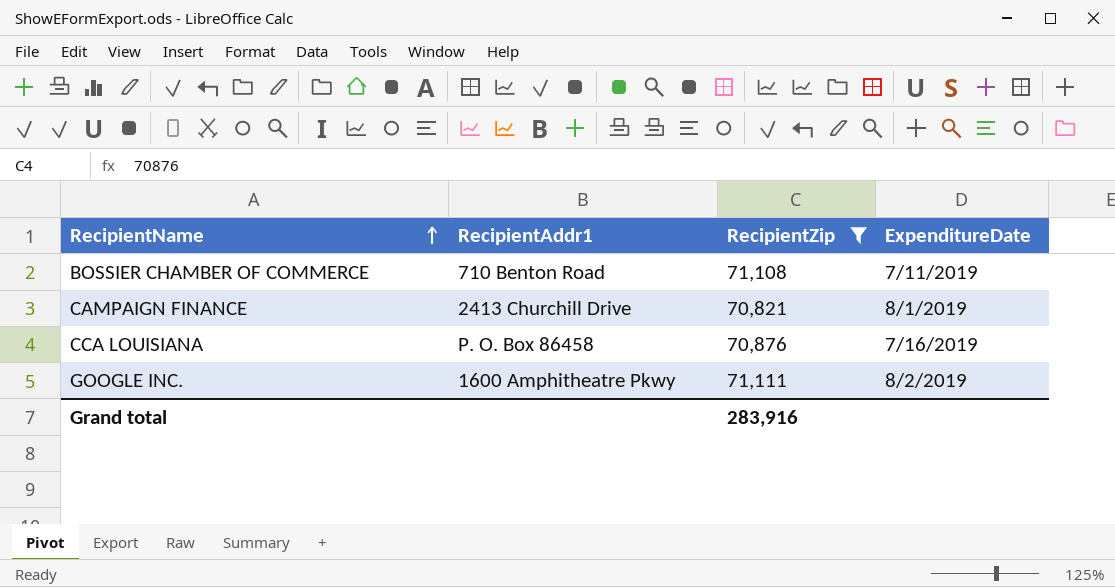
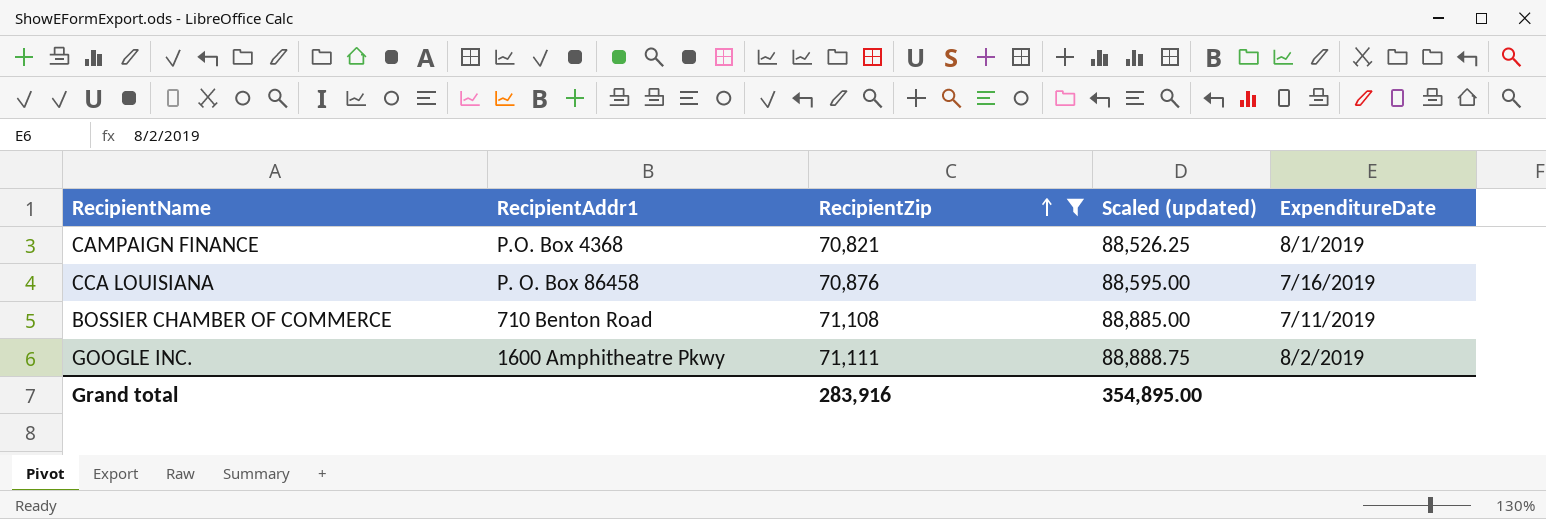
row order: RecipientName ascending -> RecipientZip ascending
column Scaled (updated) | formula: none -> [RecipientZip] * 1.25
CAMPAIGN FINANCE | RecipientAddr1: 2413 Churchill Drive -> P.O. Box 4368

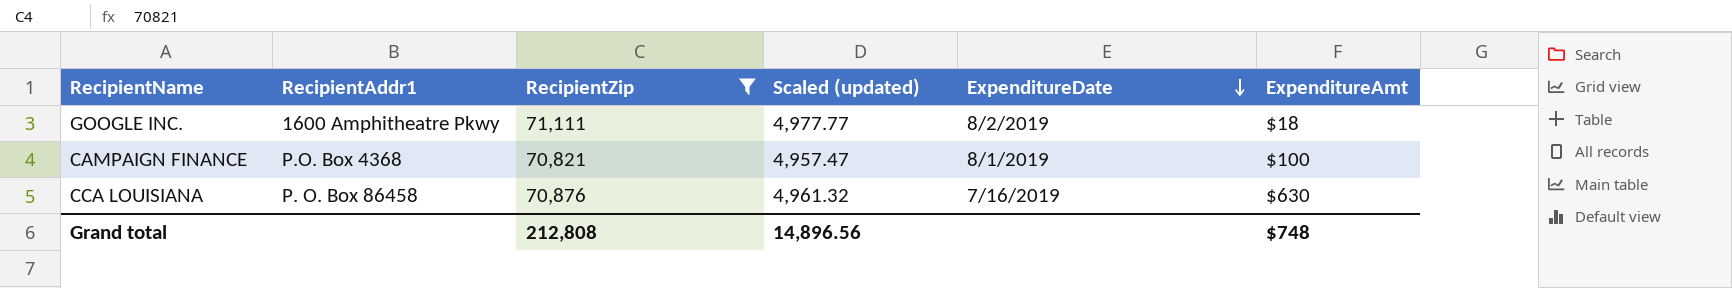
row order: RecipientZip ascending -> ExpenditureDate descending
column Scaled (updated) | formula: [RecipientZip] * 1.25 -> [RecipientZip] * 0.07
column ExpenditureAmt | position: none -> 6
row BOSSIER CHAMBER OF COMMERCE: 710 Benton Road | 71,108 | 88,885.00 | 7/11/2019 -> none
Grand total | RecipientZip: 283,916 -> 212,808
Grand total | Scaled (updated): 354,895.00 -> 14,896.56

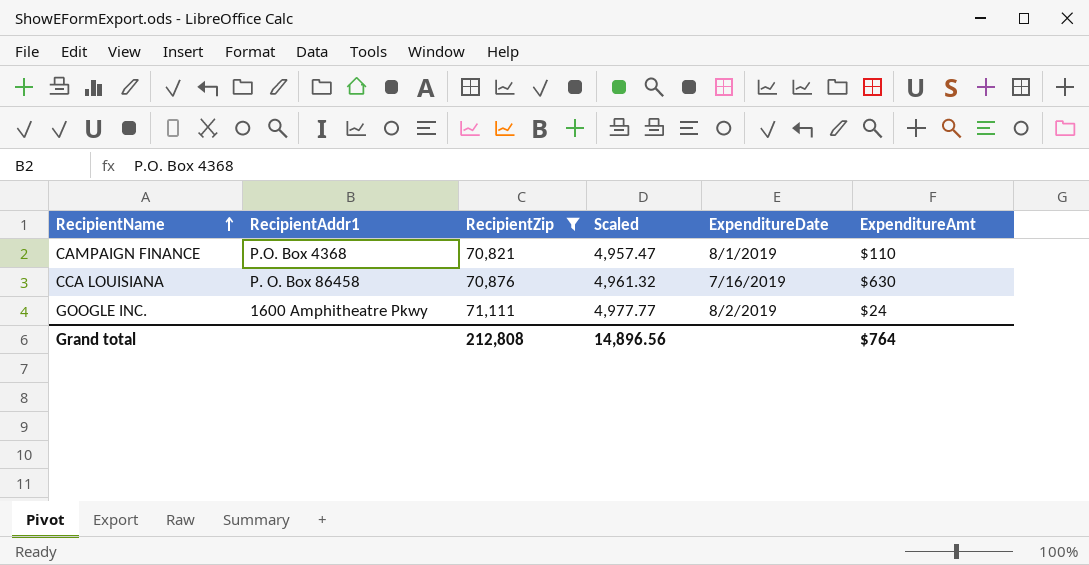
row order: ExpenditureDate descending -> RecipientName ascending
column name: Scaled (updated) -> Scaled
CAMPAIGN FINANCE | ExpenditureAmt: $100 -> $110
GOOGLE INC. | ExpenditureAmt: $18 -> $24
Grand total | ExpenditureAmt: $748 -> $764

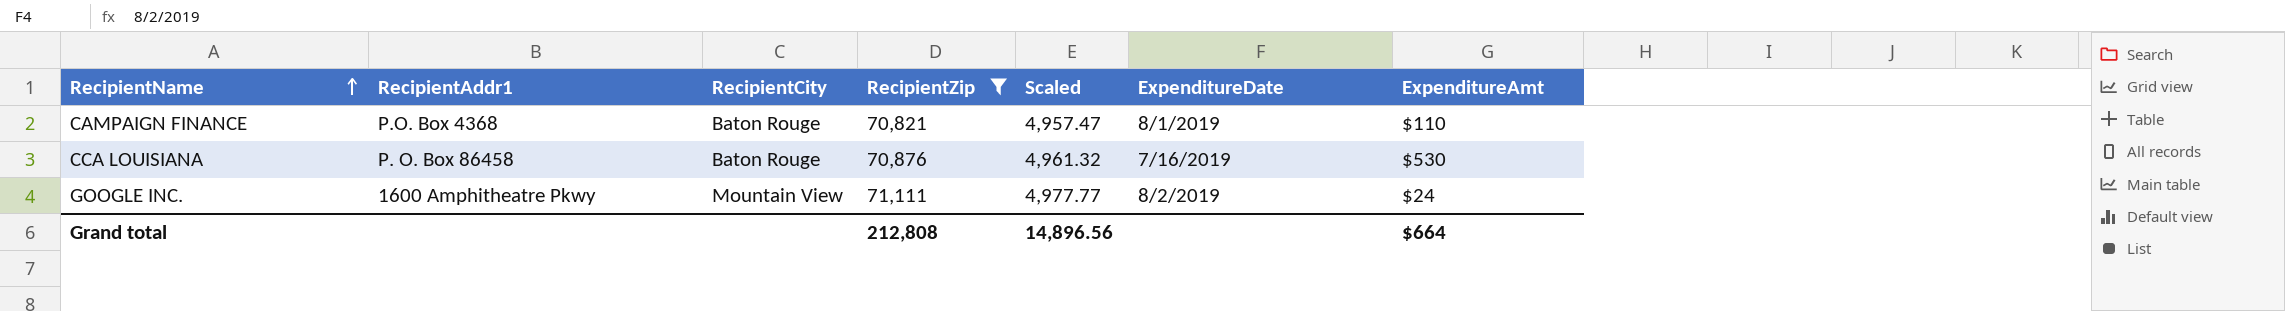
column RecipientCity | position: none -> 3
CCA LOUISIANA | ExpenditureAmt: $630 -> $530
Grand total | ExpenditureAmt: $764 -> $664

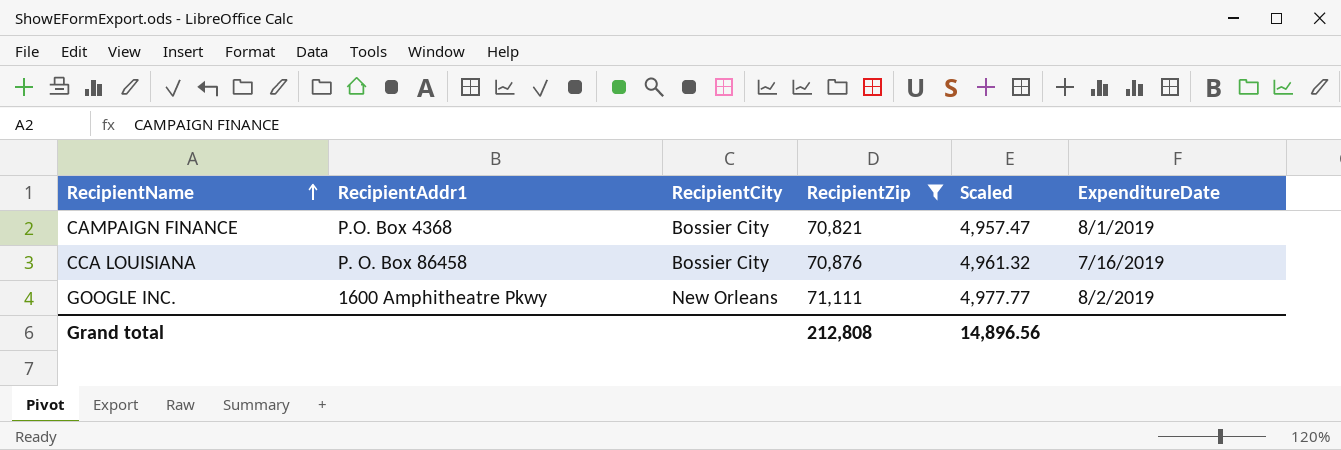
column ExpenditureAmt | position: 7 -> none
CAMPAIGN FINANCE | RecipientCity: Baton Rouge -> Bossier City
CCA LOUISIANA | RecipientCity: Baton Rouge -> Bossier City
GOOGLE INC. | RecipientCity: Mountain View -> New Orleans

